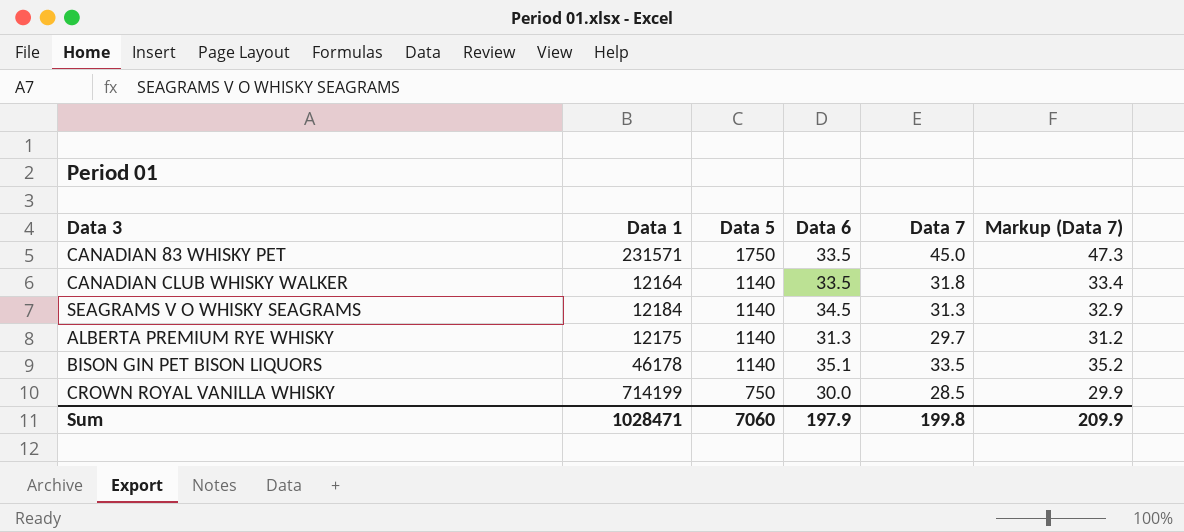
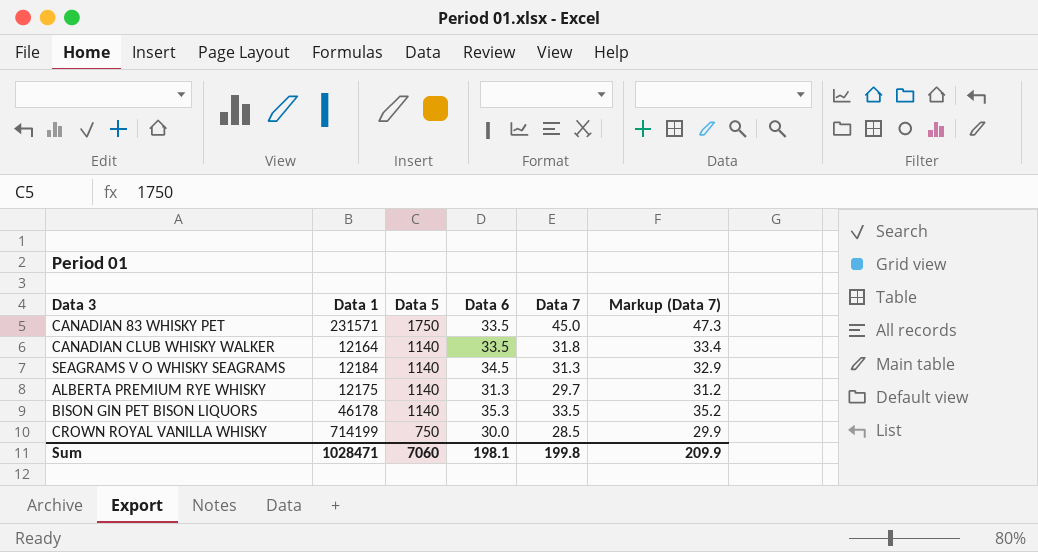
BISON GIN PET BISON LIQUORS | Data 6: 35.1 -> 35.3
Sum | Data 6: 197.9 -> 198.1

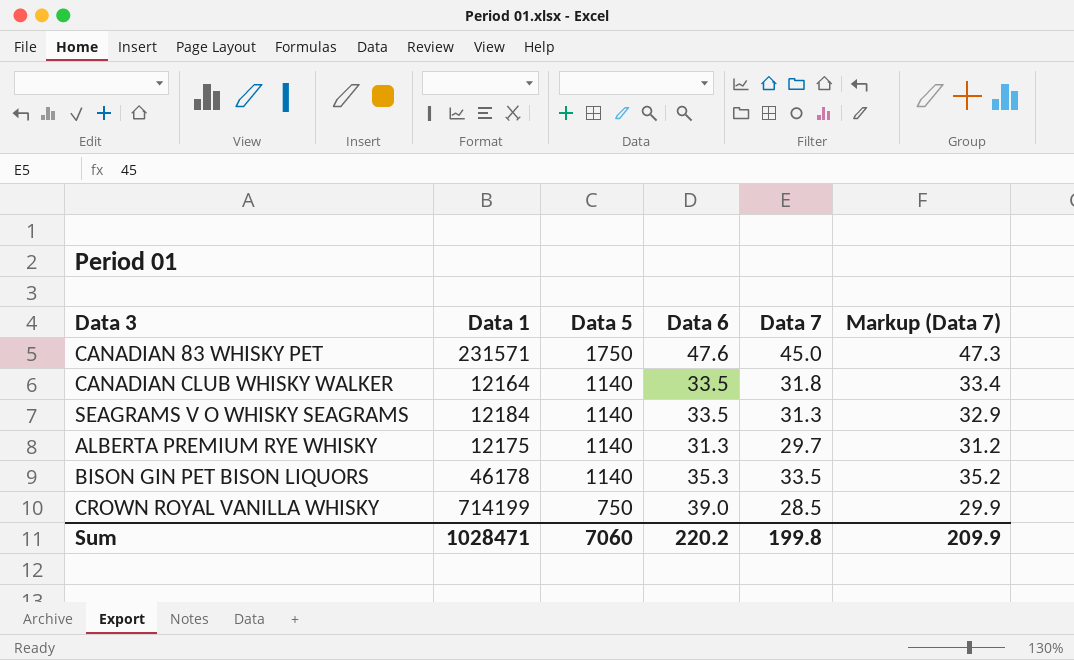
CANADIAN 83 WHISKY PET | Data 6: 33.5 -> 47.6
SEAGRAMS V O WHISKY SEAGRAMS | Data 6: 34.5 -> 33.5
CROWN ROYAL VANILLA WHISKY | Data 6: 30.0 -> 39.0
Sum | Data 6: 198.1 -> 220.2

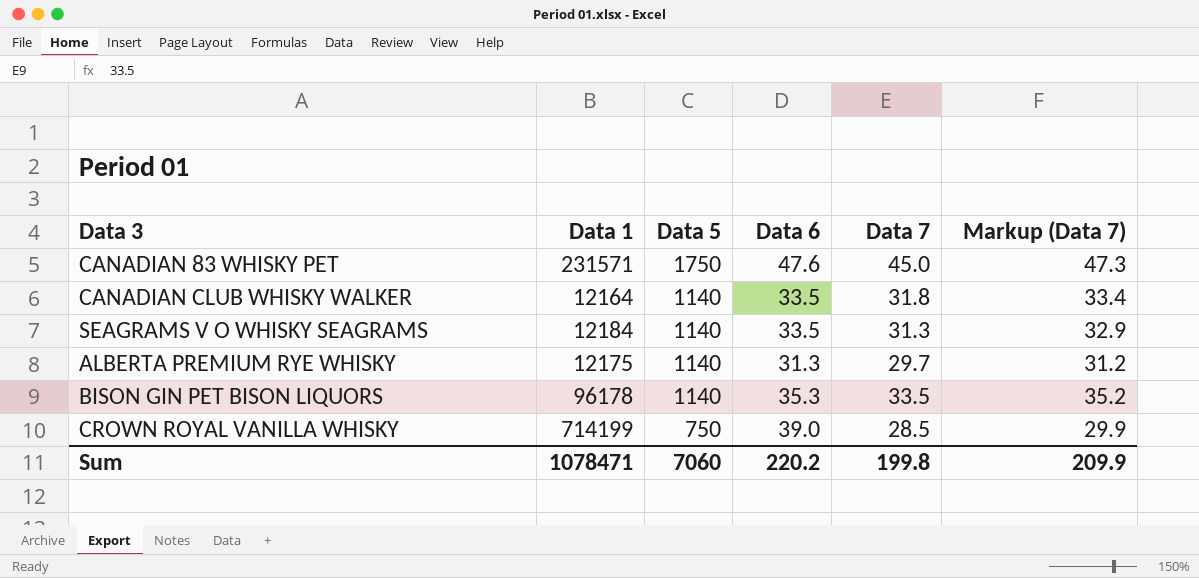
BISON GIN PET BISON LIQUORS | Data 1: 46178 -> 96178
Sum | Data 1: 1028471 -> 1078471

